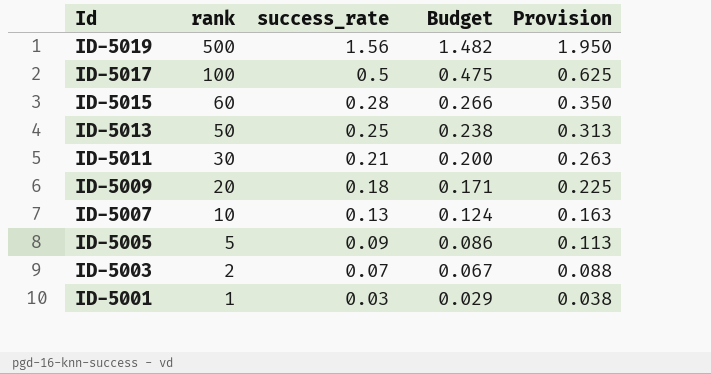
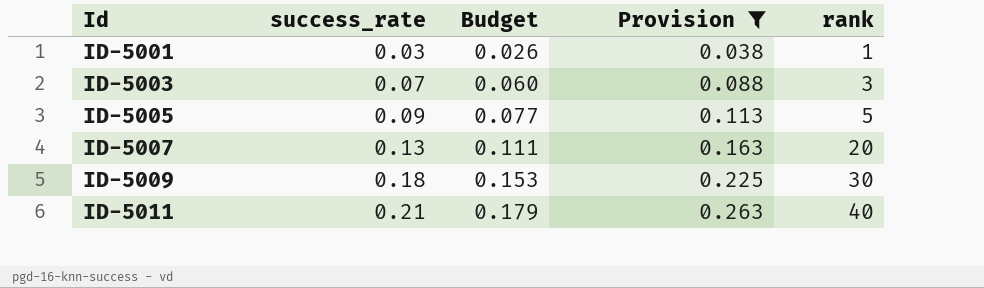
filter: none -> Provision <= 0.263
row order: Id descending -> Id ascending
column Budget | formula: [success_rate] * 0.95 -> [success_rate] * 0.85
column rank | position: 2 -> 5
ID-5003 | rank: 2 -> 3
ID-5007 | rank: 10 -> 20
ID-5009 | rank: 20 -> 30
ID-5011 | rank: 30 -> 40

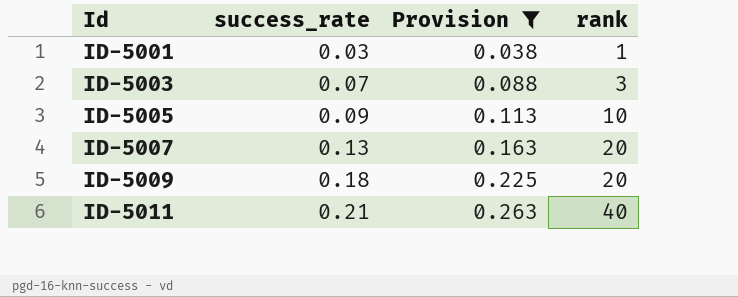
column Budget | formula: [success_rate] * 0.85 -> none
ID-5005 | rank: 5 -> 10
ID-5009 | rank: 30 -> 20

